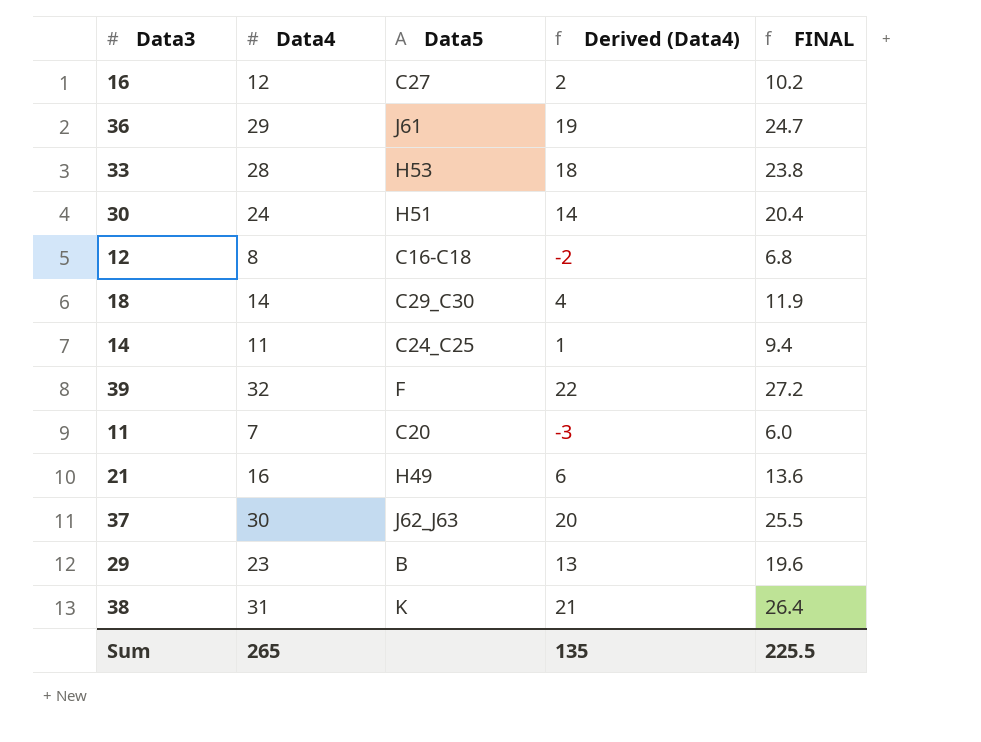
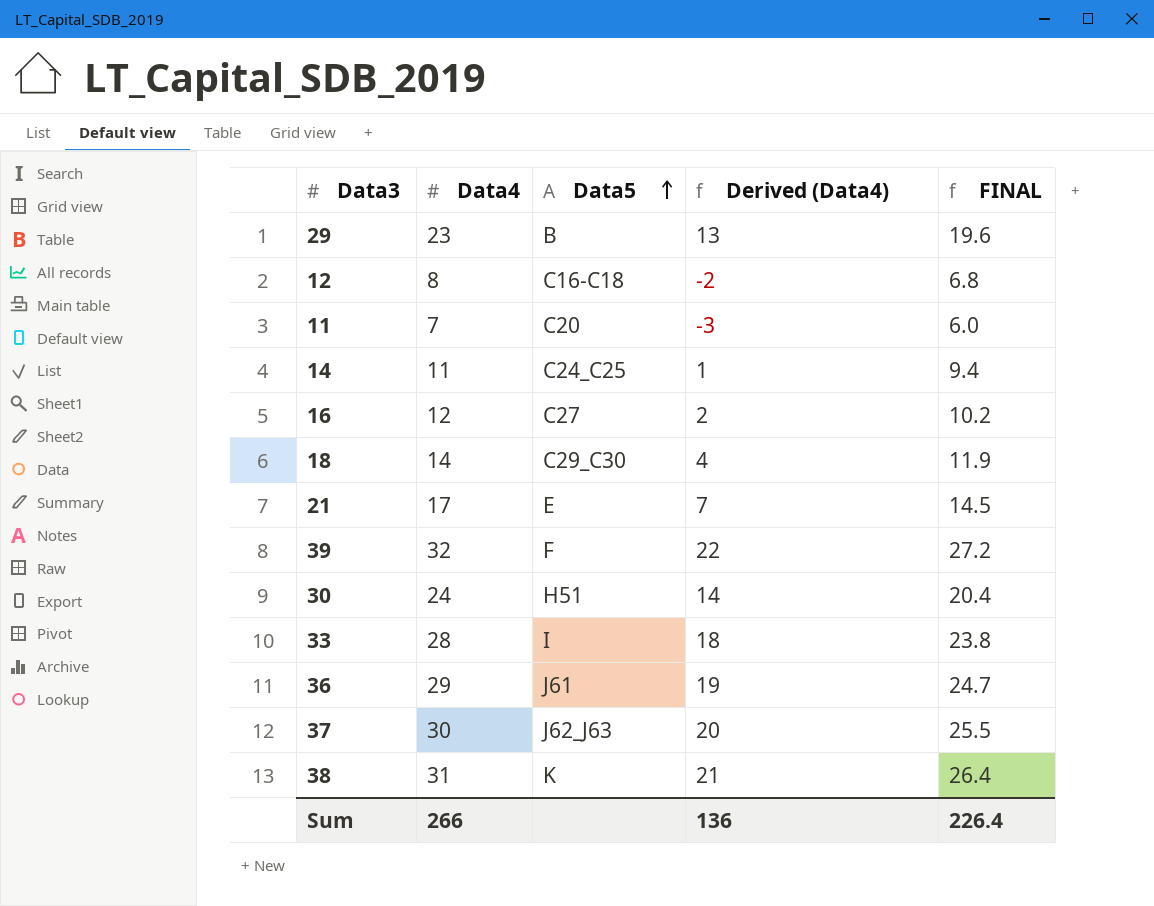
row order: none -> Data5 ascending
21 | Data4: 16 -> 17
21 | Data5: H49 -> E
21 | Derived (Data4): 6 -> 7
21 | FINAL: 13.6 -> 14.5
33 | Data5: H53 -> I
Sum | Data4: 265 -> 266
Sum | Derived (Data4): 135 -> 136
Sum | FINAL: 225.5 -> 226.4

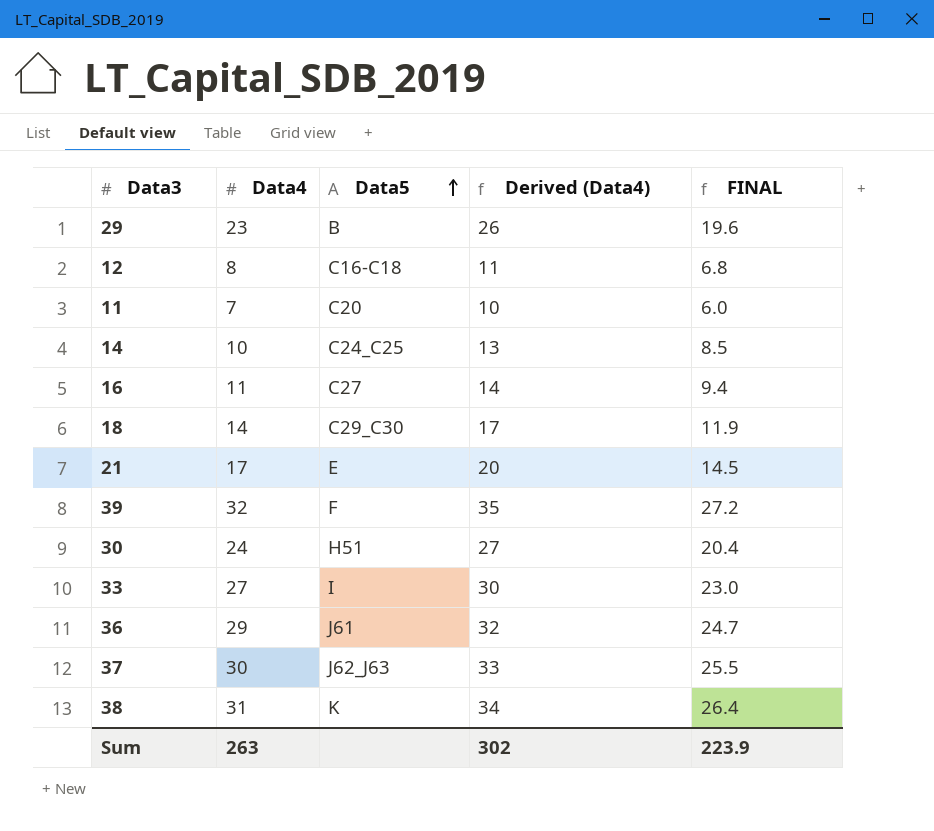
column Derived (Data4) | formula: [Data4] - 10 -> [Data4] + 3
14 | Data4: 11 -> 10
14 | FINAL: 9.4 -> 8.5
16 | Data4: 12 -> 11
16 | FINAL: 10.2 -> 9.4
33 | Data4: 28 -> 27
33 | FINAL: 23.8 -> 23.0
Sum | Data4: 266 -> 263
Sum | Derived (Data4): 136 -> 302
Sum | FINAL: 226.4 -> 223.9

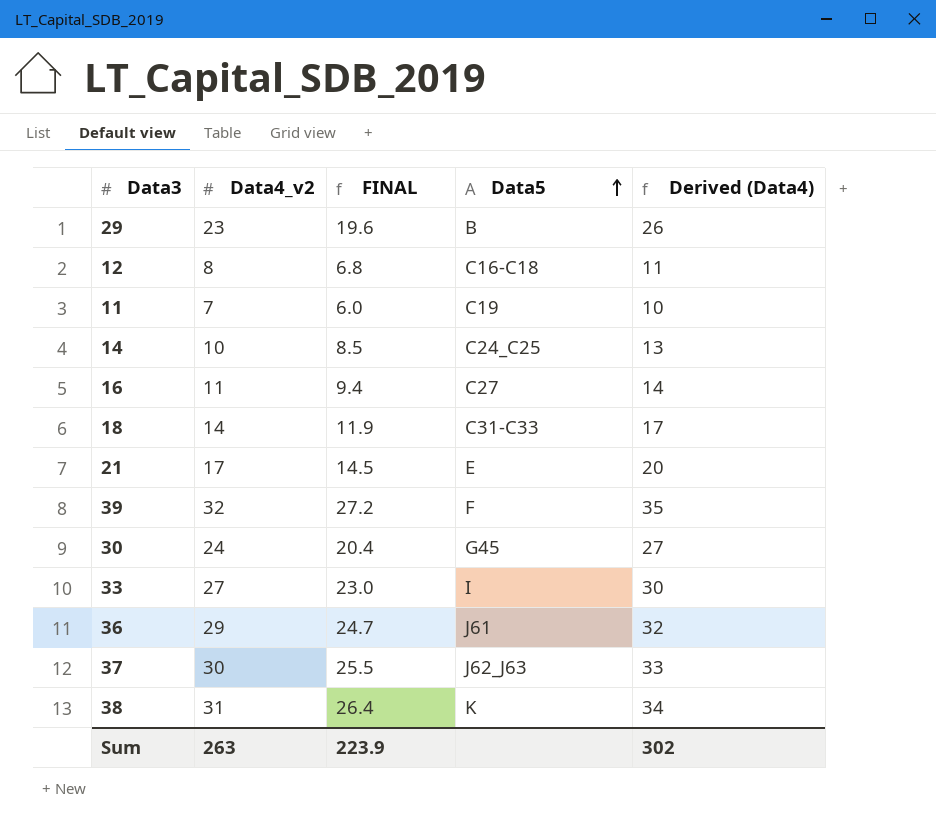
column name: Data4 -> Data4_v2
column FINAL | position: 5 -> 3
11 | Data5: C20 -> C19
18 | Data5: C29_C30 -> C31-C33
30 | Data5: H51 -> G45

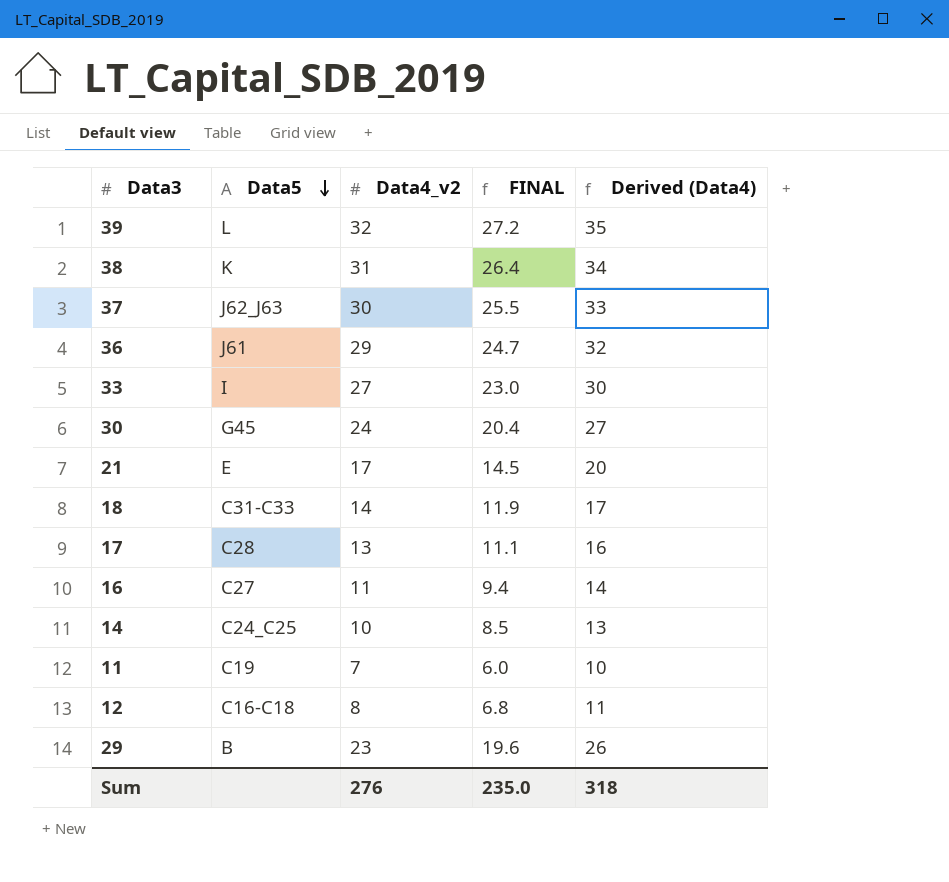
row order: Data5 ascending -> Data5 descending
column Data5 | position: 4 -> 2
39 | Data5: F -> L
row 17: none -> C28 | 13 | 11.1 | 16
Sum | Data4_v2: 263 -> 276
Sum | FINAL: 223.9 -> 235.0
Sum | Derived (Data4): 302 -> 318

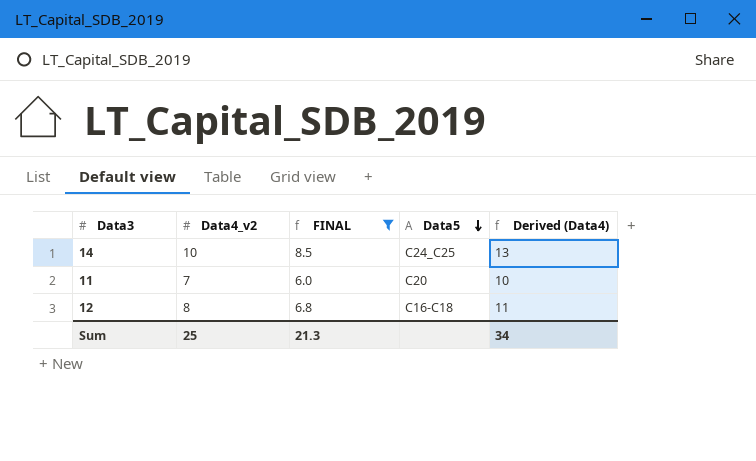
filter: none -> FINAL <= 8.5
column Data5 | position: 2 -> 4
11 | Data5: C19 -> C20
Sum | Data4_v2: 276 -> 25
Sum | FINAL: 235.0 -> 21.3
Sum | Derived (Data4): 318 -> 34

